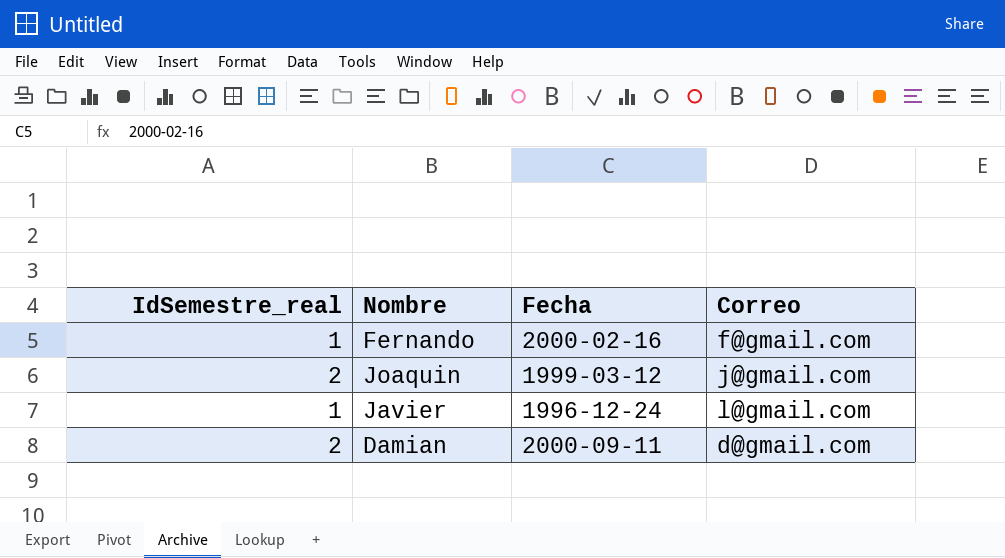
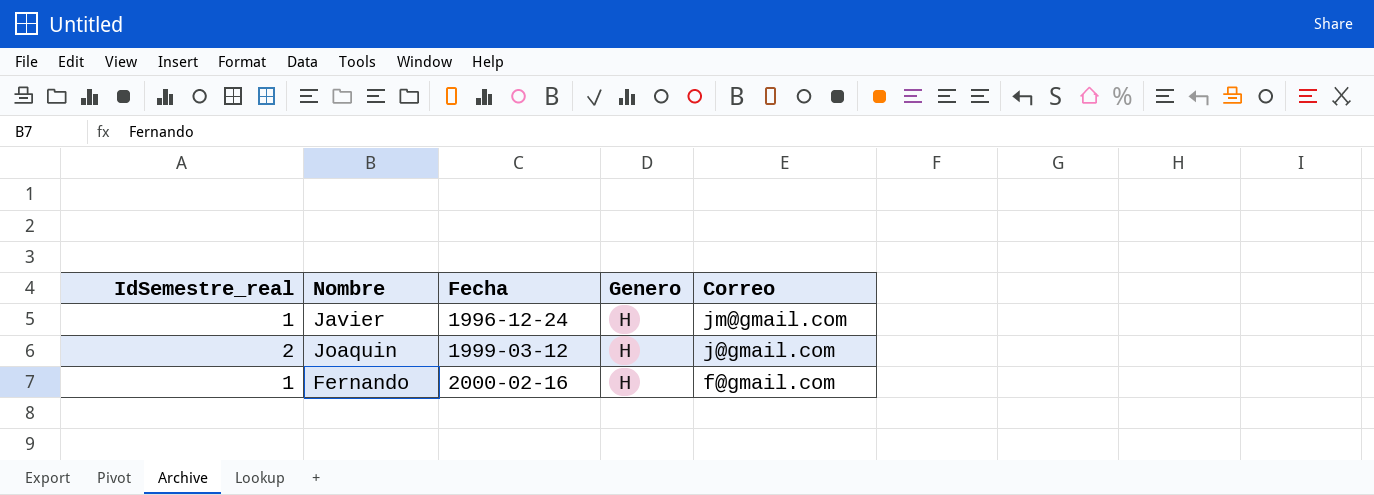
row order: none -> Fecha ascending
column Genero | position: none -> 4
row Damian: 2 | 2000-09-11 | d@gmail.com -> none
Javier | Correo: l@gmail.com -> jm@gmail.com

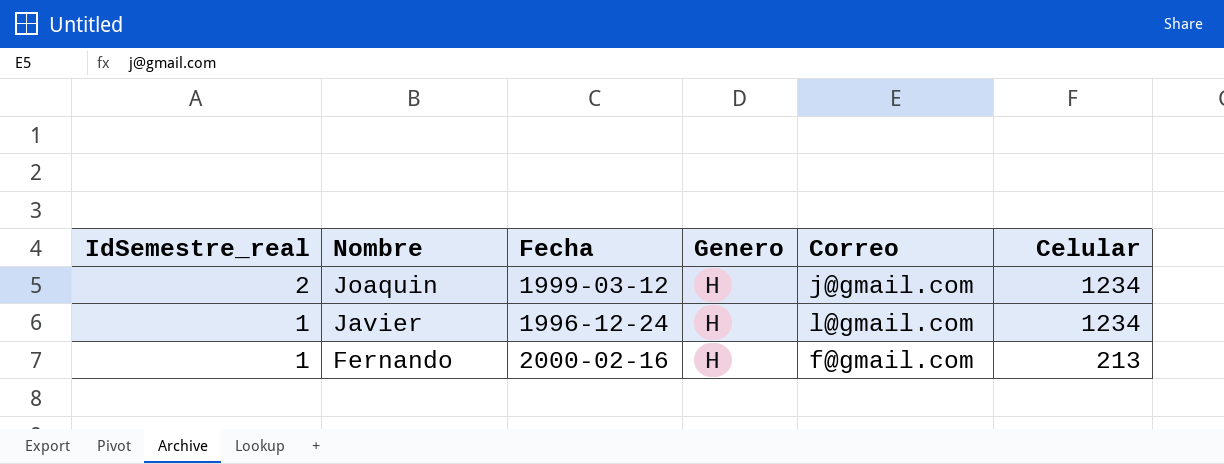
row order: Fecha ascending -> IdSemestre_real descending
column Celular | position: none -> 6
Javier | Correo: jm@gmail.com -> l@gmail.com

